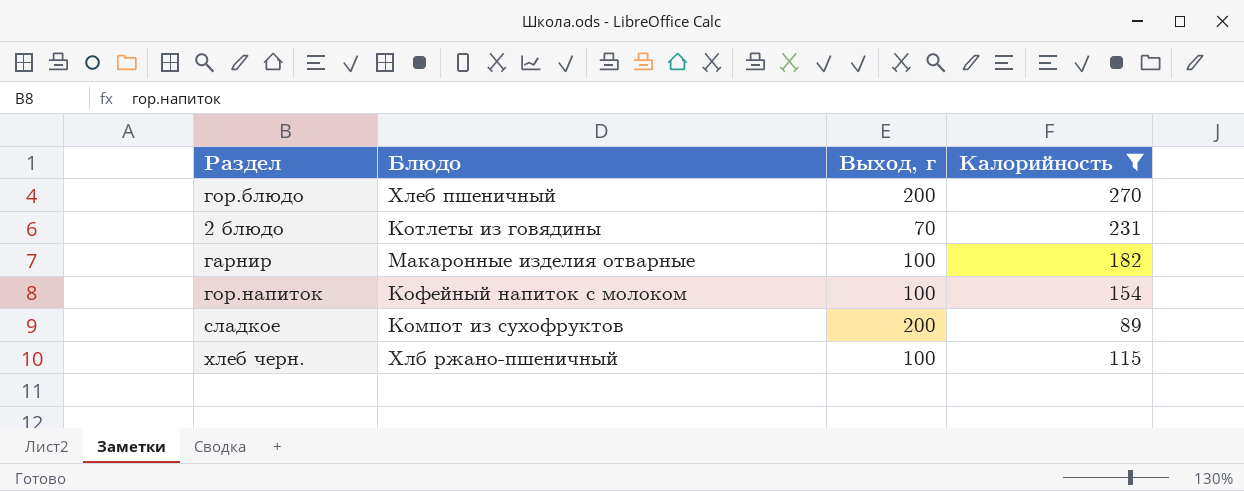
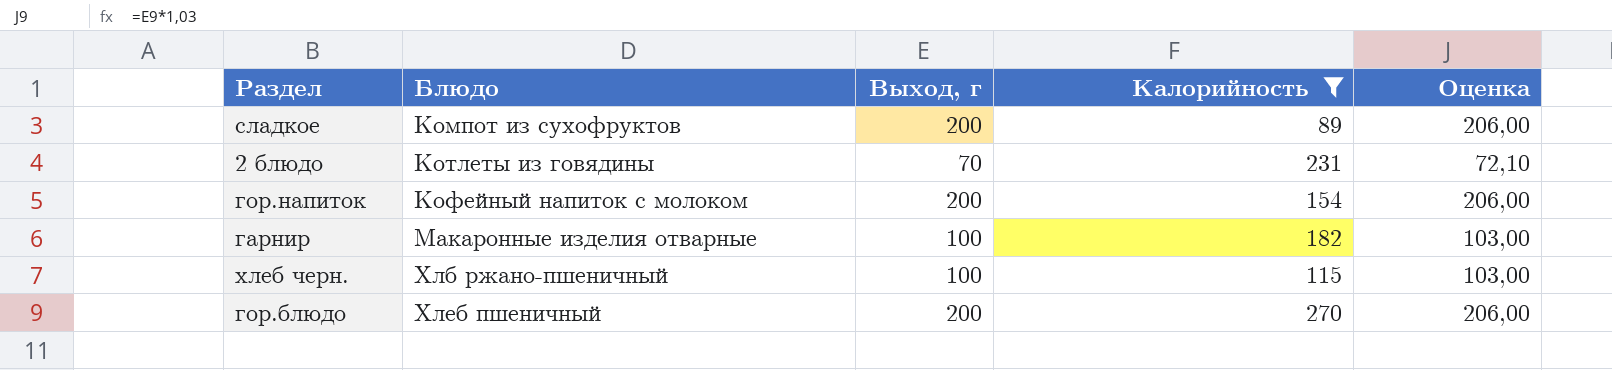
row order: none -> Блюдо ascending
column Оценка | formula: none -> [Выход, г] * 1,03
гор.напиток | Выход, г: 100 -> 200

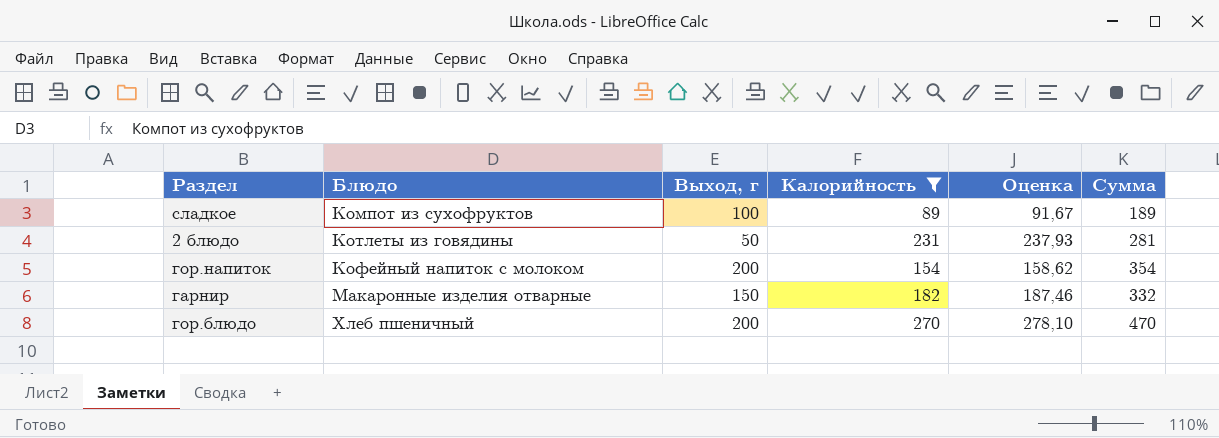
column Оценка | formula: [Выход, г] * 1,03 -> [Калорийность] * 1,03
column Сумма | formula: none -> [Выход, г] + [Калорийность]
row хлеб черн.: Хлб ржано-пшеничный | 100 | 115 | 103,00 -> none
сладкое | Выход, г: 200 -> 100
2 блюдо | Выход, г: 70 -> 50
гарнир | Выход, г: 100 -> 150

